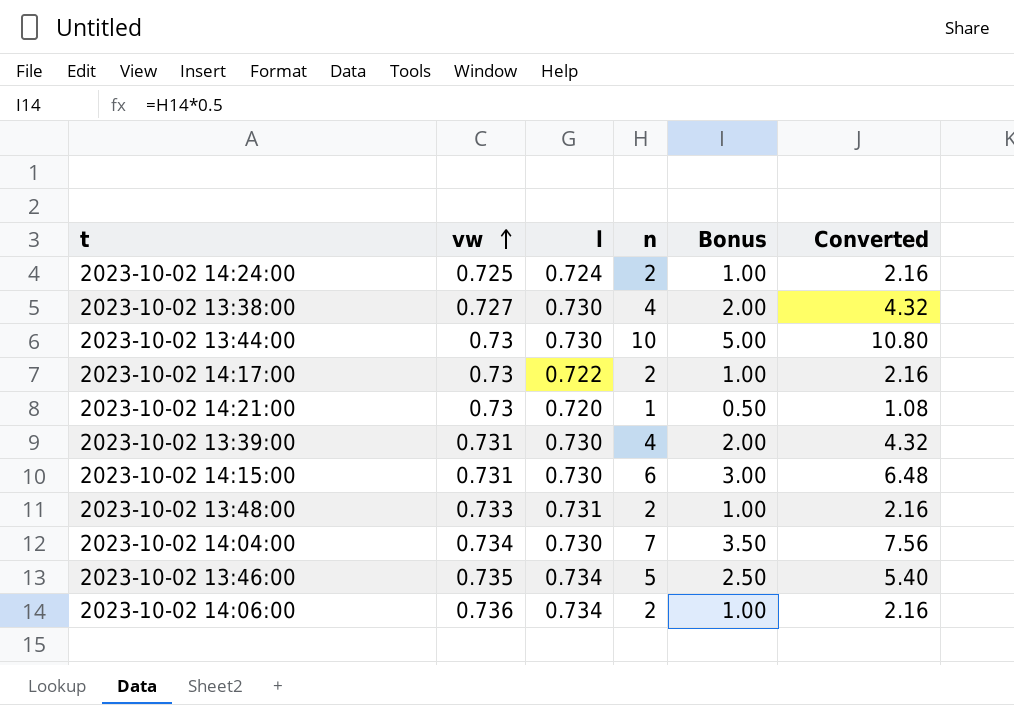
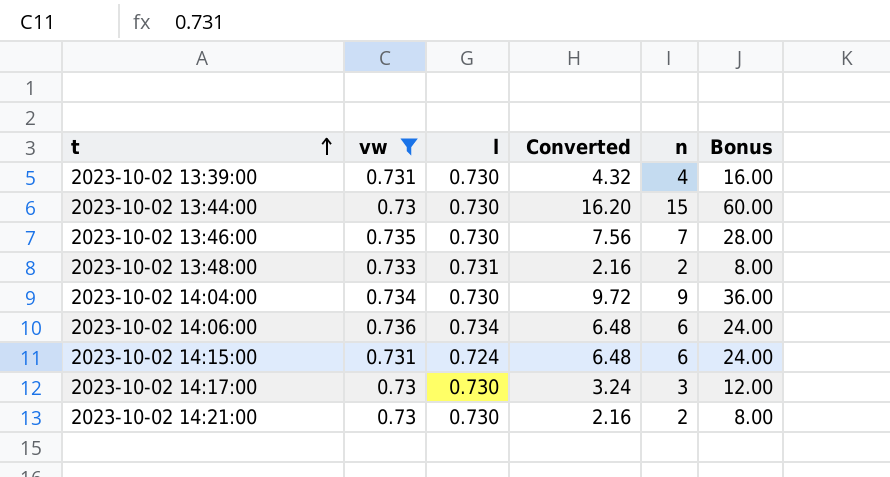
filter: none -> vw >= 0.73
row order: vw ascending -> t ascending
column Converted | position: 6 -> 4
column Bonus | formula: [n] * 0.5 -> [n] * 4
2023-10-02 13:44:00 | Converted: 10.80 -> 16.20
2023-10-02 13:44:00 | n: 10 -> 15
2023-10-02 13:46:00 | l: 0.734 -> 0.730
2023-10-02 13:46:00 | Converted: 5.40 -> 7.56
2023-10-02 13:46:00 | n: 5 -> 7
2023-10-02 14:04:00 | Converted: 7.56 -> 9.72
2023-10-02 14:04:00 | n: 7 -> 9
2023-10-02 14:06:00 | Converted: 2.16 -> 6.48
2023-10-02 14:06:00 | n: 2 -> 6
2023-10-02 14:15:00 | l: 0.730 -> 0.724
2023-10-02 14:17:00 | l: 0.722 -> 0.730
2023-10-02 14:17:00 | Converted: 2.16 -> 3.24
2023-10-02 14:17:00 | n: 2 -> 3
2023-10-02 14:21:00 | l: 0.720 -> 0.730
2023-10-02 14:21:00 | Converted: 1.08 -> 2.16
2023-10-02 14:21:00 | n: 1 -> 2

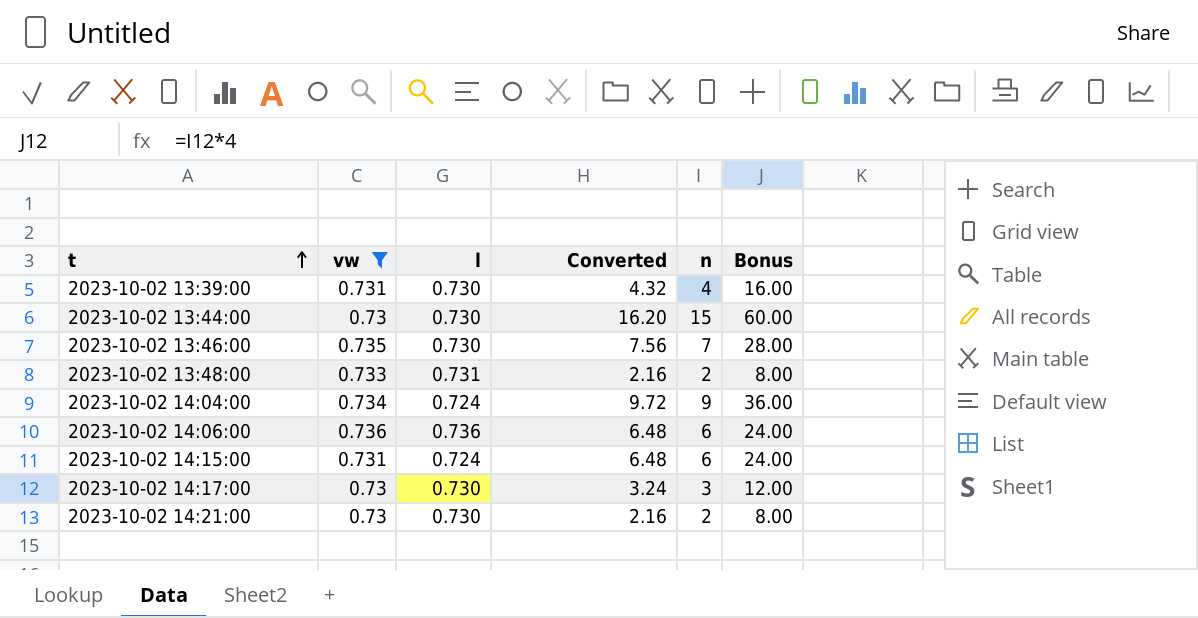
2023-10-02 14:04:00 | l: 0.730 -> 0.724
2023-10-02 14:06:00 | l: 0.734 -> 0.736

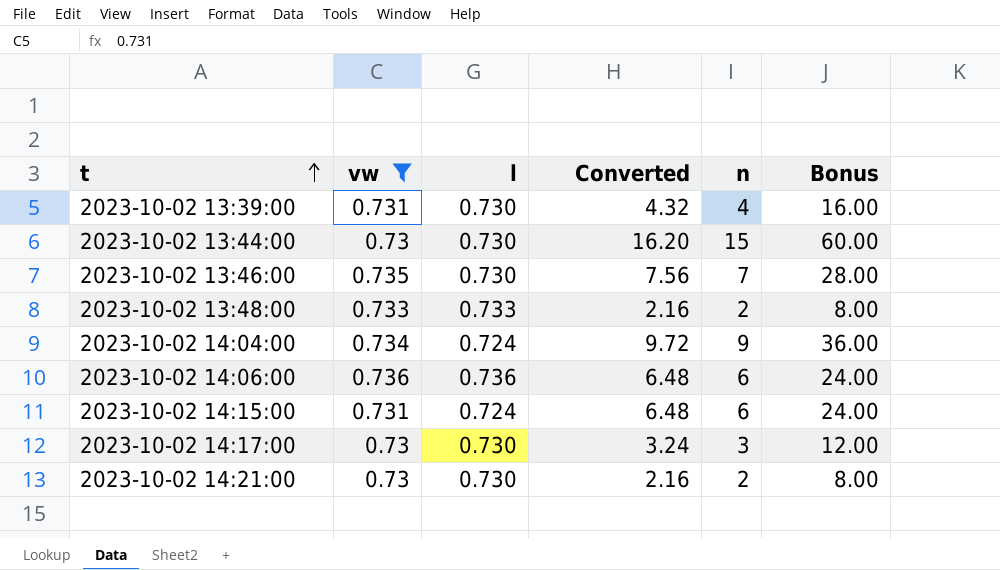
2023-10-02 13:48:00 | l: 0.731 -> 0.733

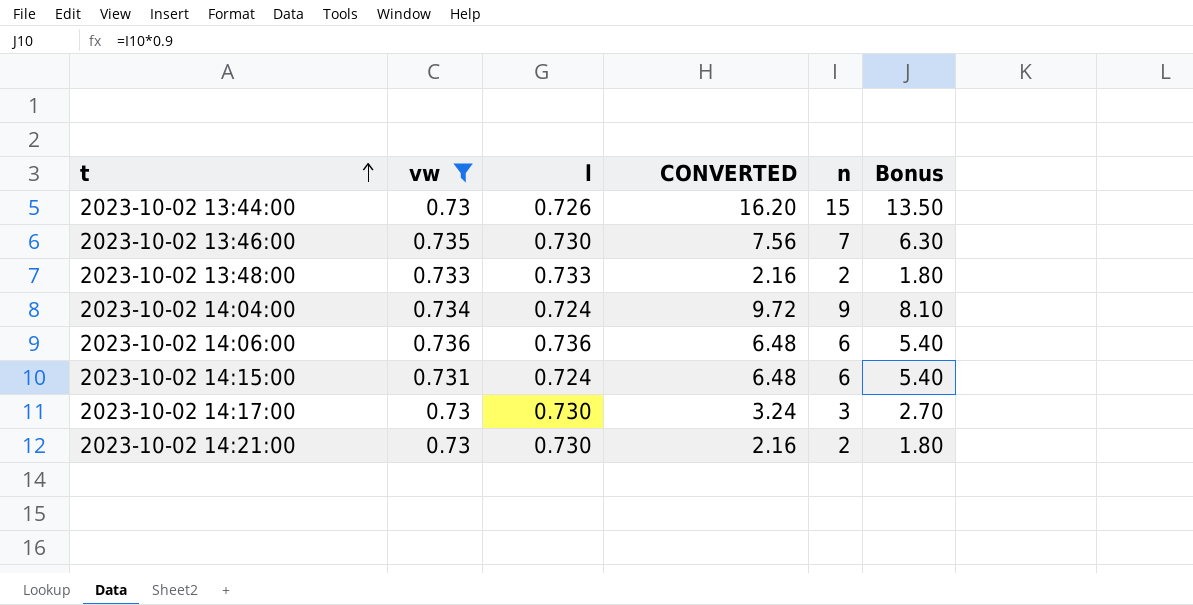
column name: Converted -> CONVERTED
column Bonus | formula: [n] * 4 -> [n] * 0.9
row 2023-10-02 13:39:00: 0.731 | 0.730 | 4.32 | 4 | 16.00 -> none
2023-10-02 13:44:00 | l: 0.730 -> 0.726

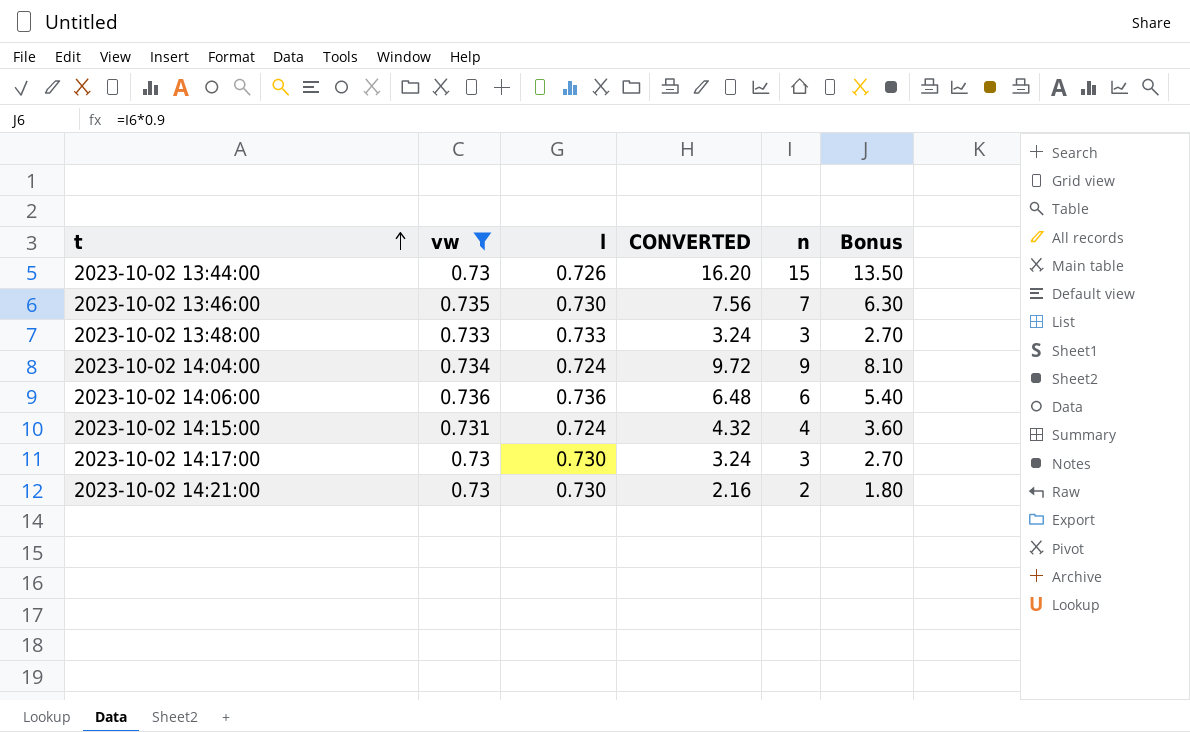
2023-10-02 13:48:00 | CONVERTED: 2.16 -> 3.24
2023-10-02 13:48:00 | n: 2 -> 3
2023-10-02 13:48:00 | Bonus: 1.80 -> 2.70
2023-10-02 14:15:00 | CONVERTED: 6.48 -> 4.32
2023-10-02 14:15:00 | n: 6 -> 4
2023-10-02 14:15:00 | Bonus: 5.40 -> 3.60

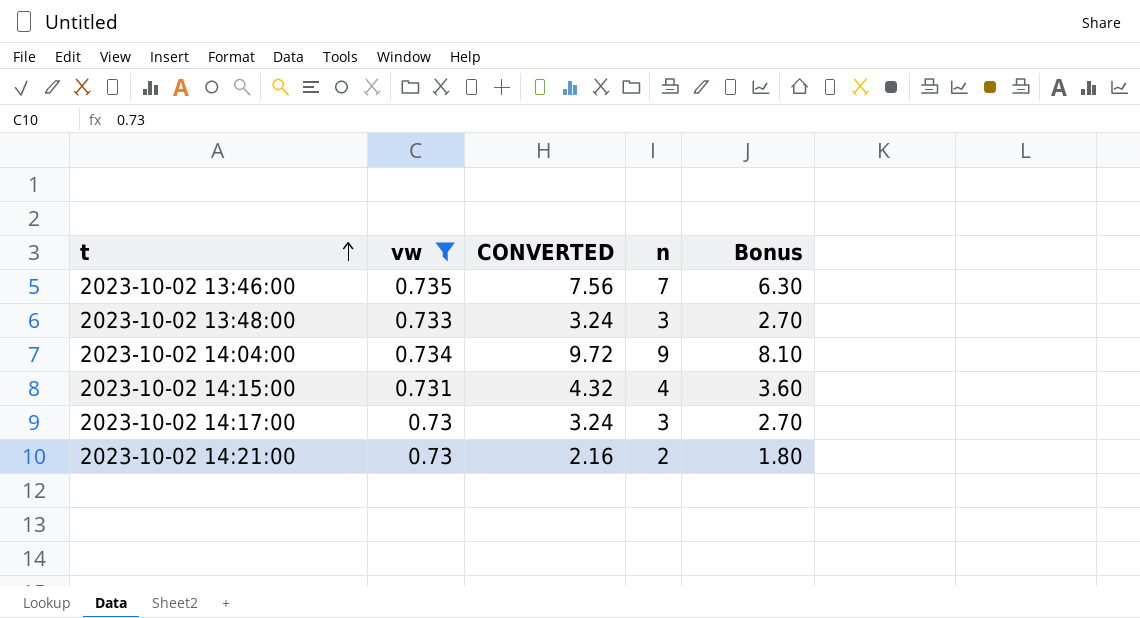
column l | position: 3 -> none
row 2023-10-02 13:44:00: 0.73 | 0.726 | 16.20 | 15 | 13.50 -> none
row 2023-10-02 14:06:00: 0.736 | 0.736 | 6.48 | 6 | 5.40 -> none

